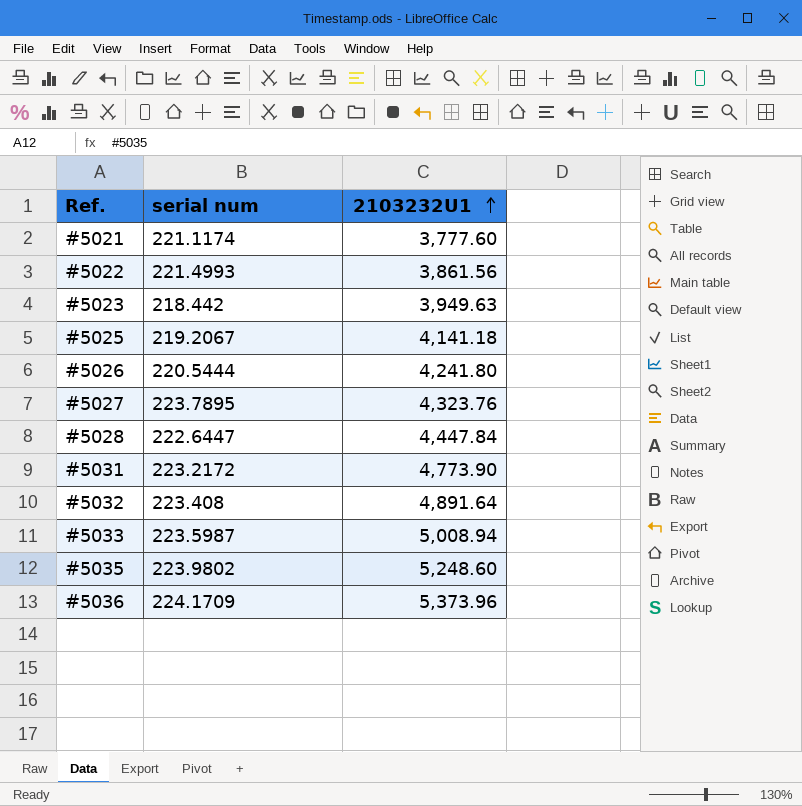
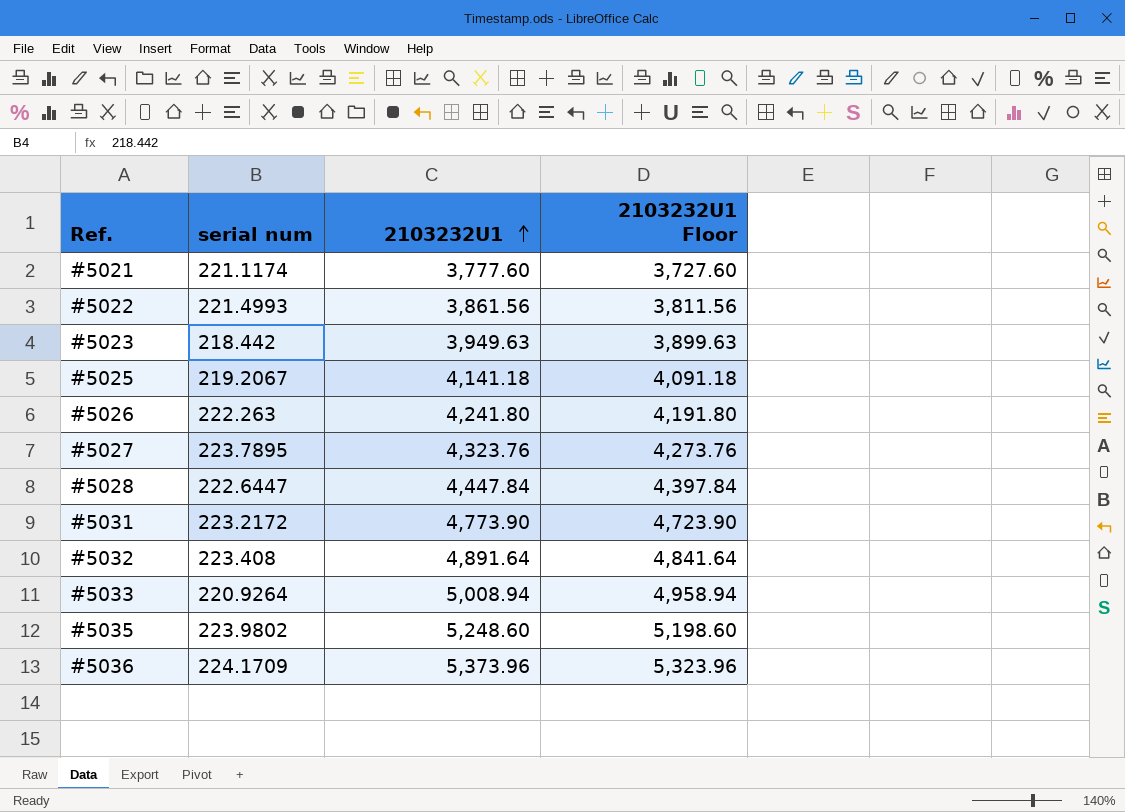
column 2103232U1 Floor | formula: none -> [2103232U1] - 50
#5026 | serial num: 220.5444 -> 222.263
#5033 | serial num: 223.5987 -> 220.9264

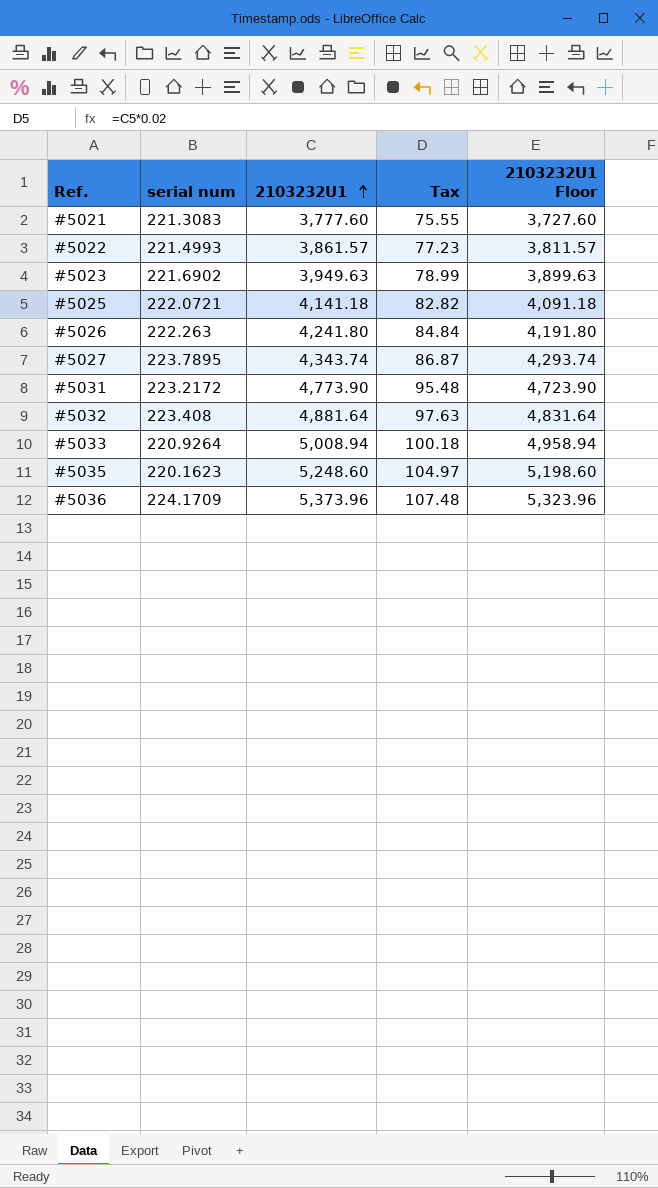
column Tax | formula: none -> [2103232U1] * 0.02
row #5028: 222.6447 | 4,447.84 | 4,397.84 -> none
#5021 | serial num: 221.1174 -> 221.3083
#5022 | 2103232U1: 3,861.56 -> 3,861.57
#5022 | 2103232U1 Floor: 3,811.56 -> 3,811.57
#5023 | serial num: 218.442 -> 221.6902
#5025 | serial num: 219.2067 -> 222.0721
#5027 | 2103232U1: 4,323.76 -> 4,343.74
#5027 | 2103232U1 Floor: 4,273.76 -> 4,293.74
#5032 | 2103232U1: 4,891.64 -> 4,881.64
#5032 | 2103232U1 Floor: 4,841.64 -> 4,831.64
#5035 | serial num: 223.9802 -> 220.1623

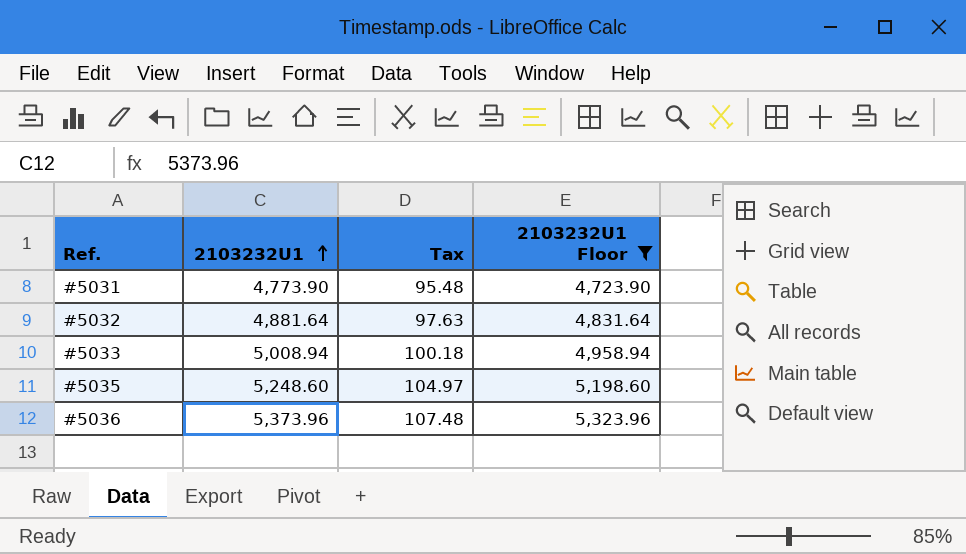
filter: none -> 2103232U1 Floor >= 4,723.90
column serial num | position: 2 -> none

